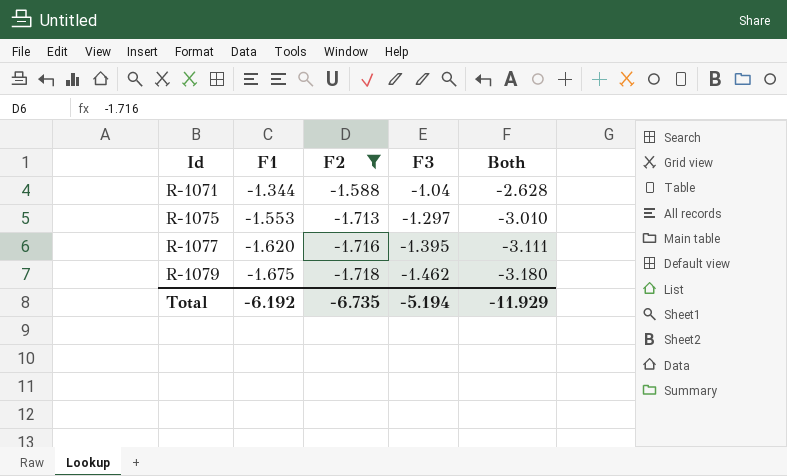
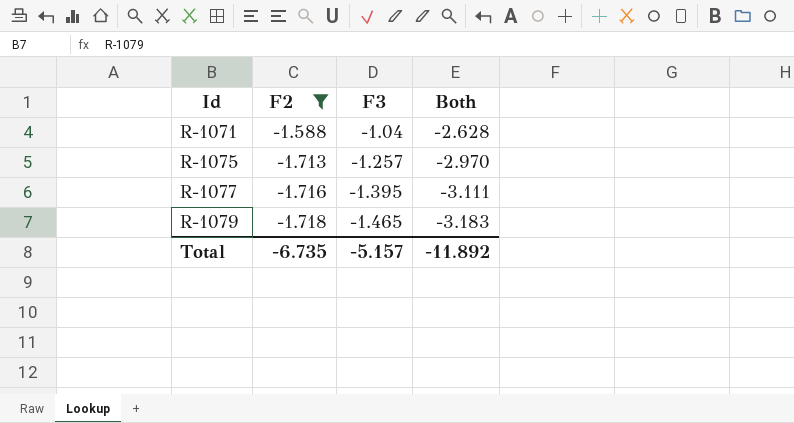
column F1 | position: 2 -> none
R-1075 | F3: -1.297 -> -1.257
R-1075 | Both: -3.010 -> -2.970
R-1079 | F3: -1.462 -> -1.465
R-1079 | Both: -3.180 -> -3.183
Total | F3: -5.194 -> -5.157
Total | Both: -11.929 -> -11.892

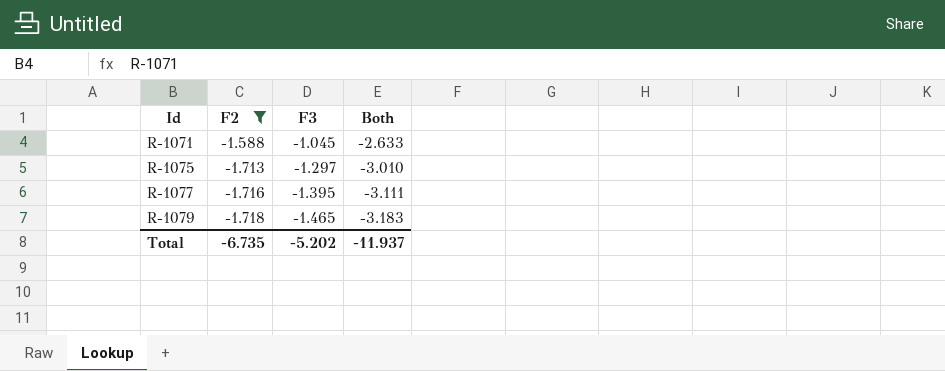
R-1071 | F3: -1.04 -> -1.045
R-1071 | Both: -2.628 -> -2.633
R-1075 | F3: -1.257 -> -1.297
R-1075 | Both: -2.970 -> -3.010
Total | F3: -5.157 -> -5.202
Total | Both: -11.892 -> -11.937

